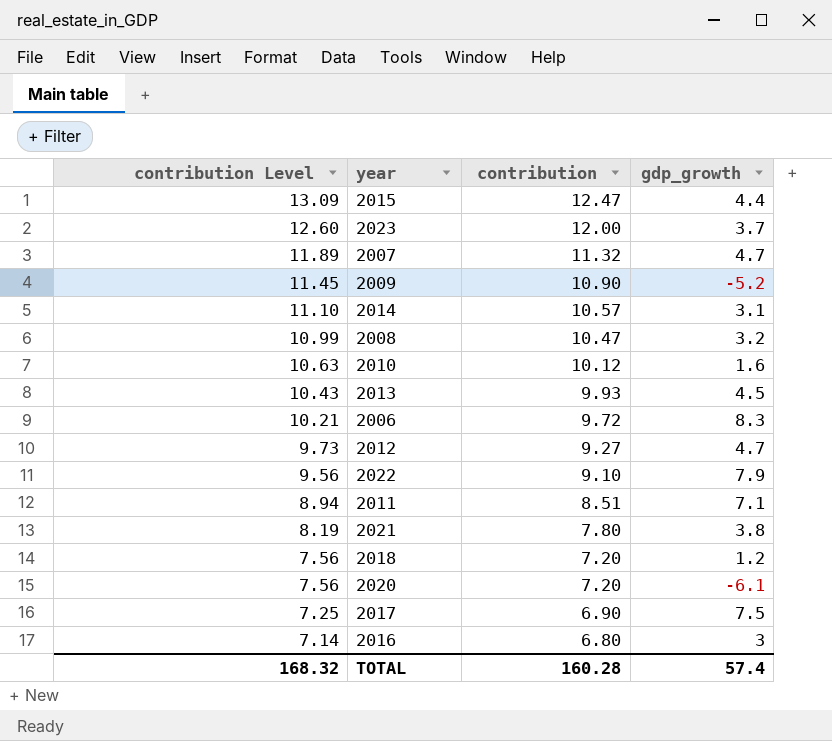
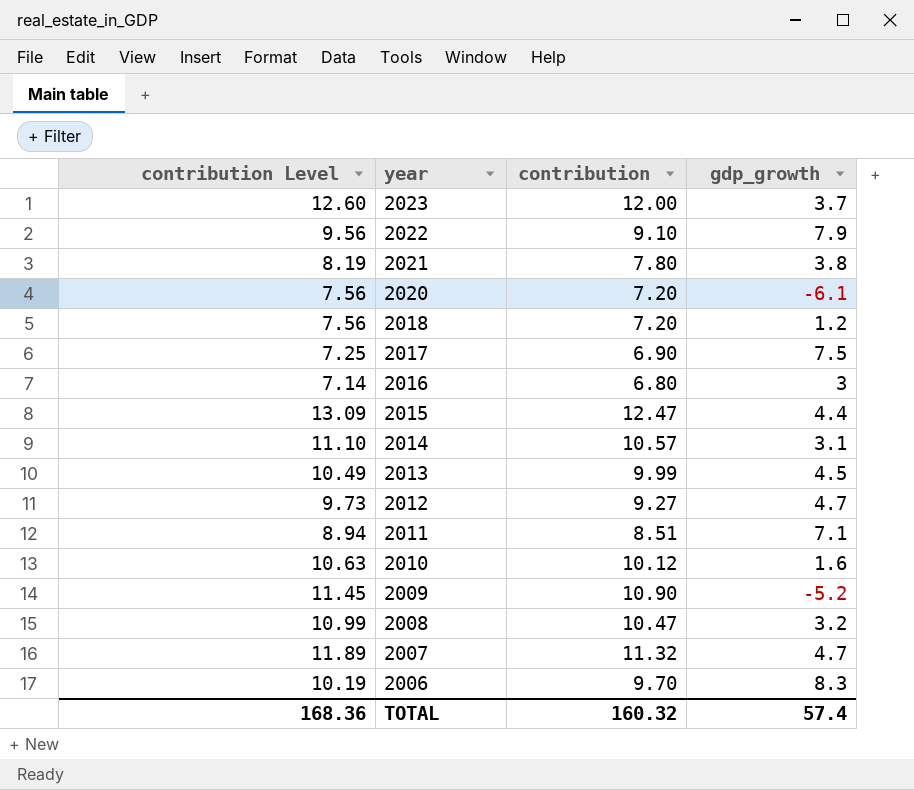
row order: contribution Level descending -> year descending
2013 | contribution Level: 10.43 -> 10.49
2013 | contribution: 9.93 -> 9.99
2006 | contribution Level: 10.21 -> 10.19
2006 | contribution: 9.72 -> 9.70
TOTAL | contribution Level: 168.32 -> 168.36
TOTAL | contribution: 160.28 -> 160.32

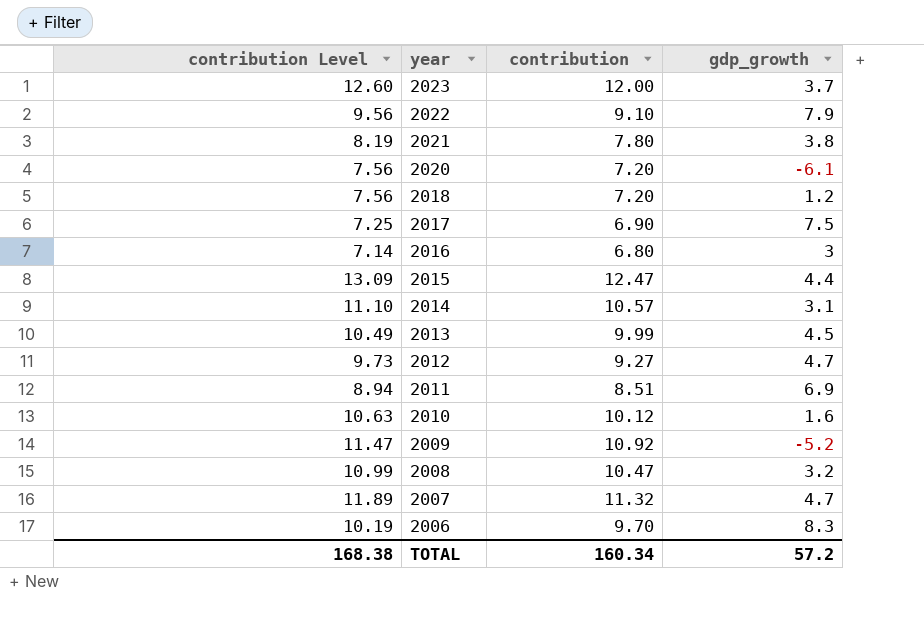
2011 | gdp_growth: 7.1 -> 6.9
2009 | contribution Level: 11.45 -> 11.47
2009 | contribution: 10.90 -> 10.92
TOTAL | contribution Level: 168.36 -> 168.38
TOTAL | contribution: 160.32 -> 160.34
TOTAL | gdp_growth: 57.4 -> 57.2

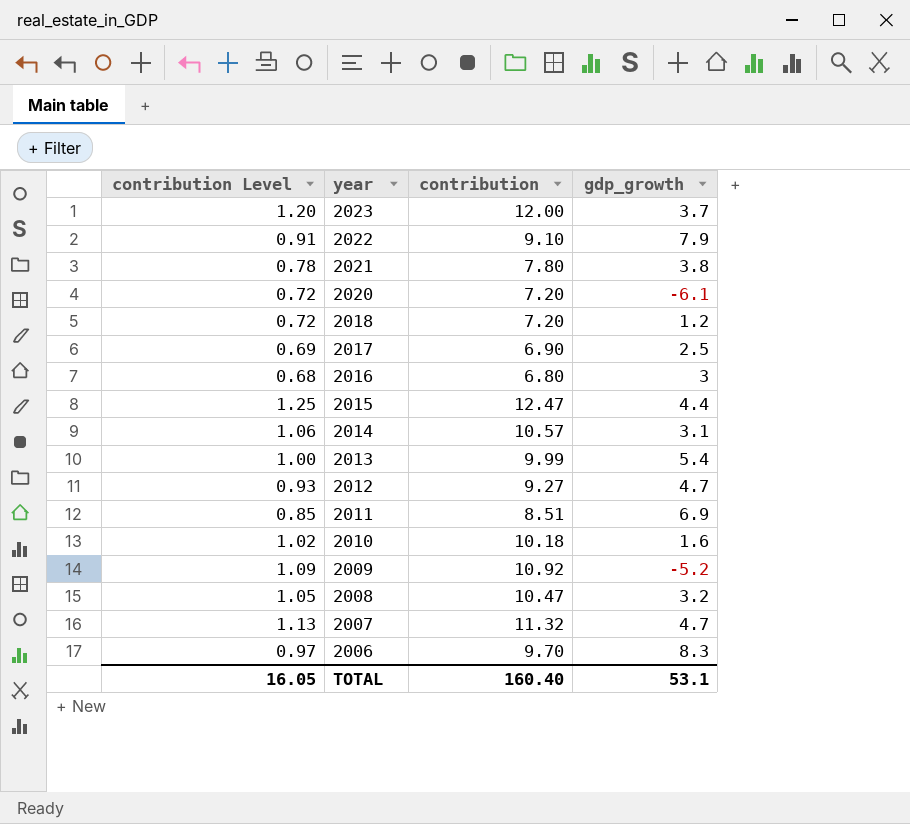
column contribution Level | formula: [contribution] * 1.05 -> [contribution] * 0.1
2017 | gdp_growth: 7.5 -> 2.5
2013 | gdp_growth: 4.5 -> 5.4
2010 | contribution: 10.12 -> 10.18
TOTAL | contribution Level: 168.38 -> 16.05
TOTAL | contribution: 160.34 -> 160.40
TOTAL | gdp_growth: 57.2 -> 53.1

